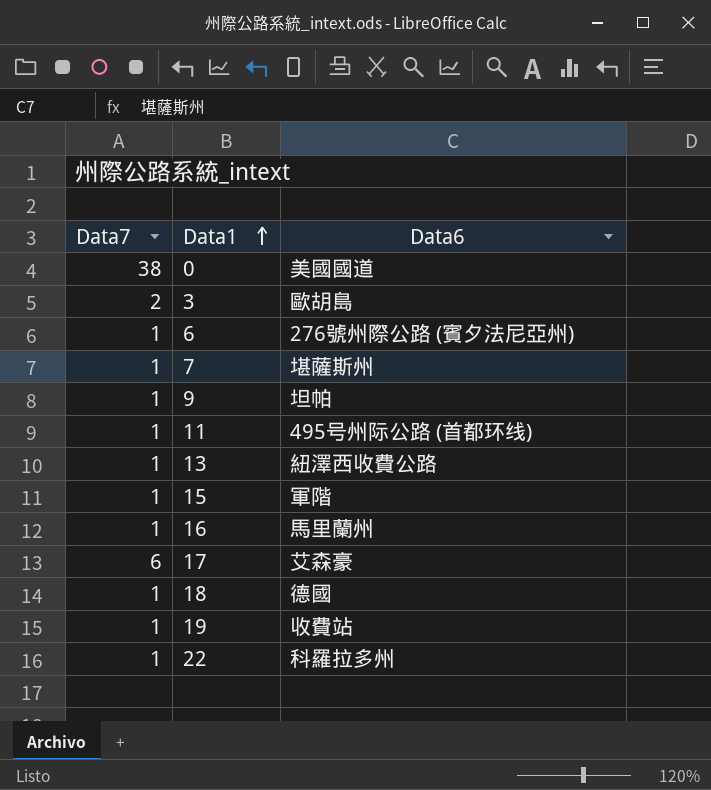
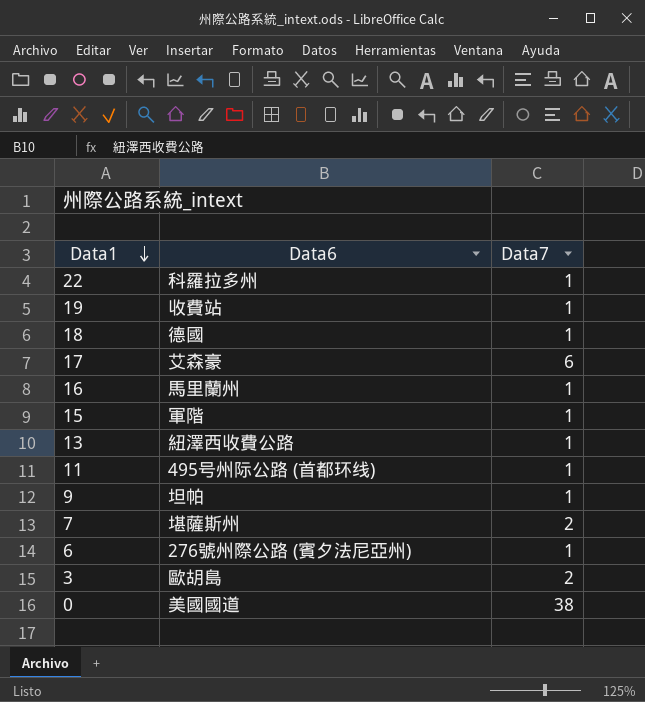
row order: Data1 ascending -> Data1 descending
column Data7 | position: 1 -> 3
7 | Data7: 1 -> 2

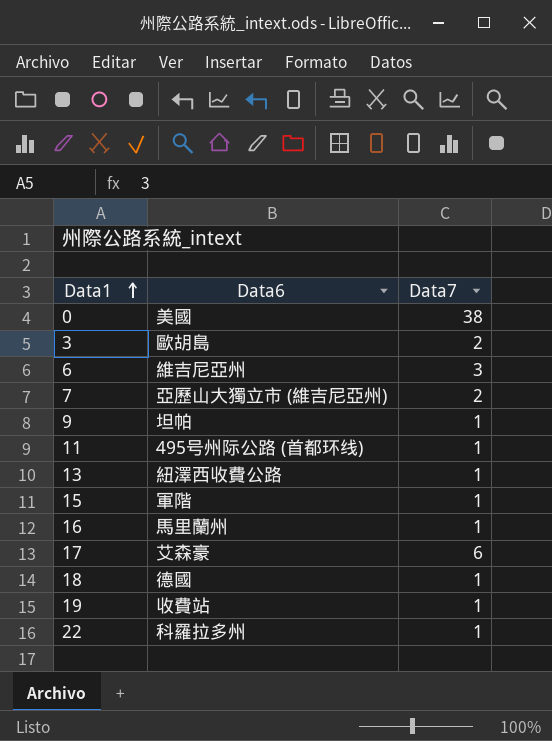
row order: Data1 descending -> Data1 ascending
0 | Data6: 美國國道 -> 美國
6 | Data6: 276號州際公路 (賓夕法尼亞州) -> 維吉尼亞州
6 | Data7: 1 -> 3
7 | Data6: 堪薩斯州 -> 亞歷山大獨立市 (維吉尼亞州)

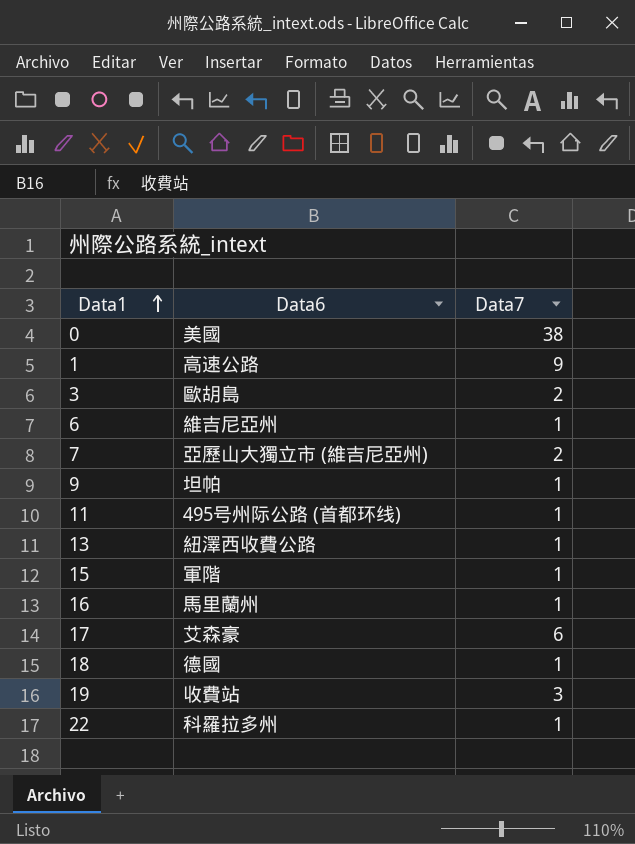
row 1: none -> 高速公路 | 9
6 | Data7: 3 -> 1
19 | Data7: 1 -> 3

